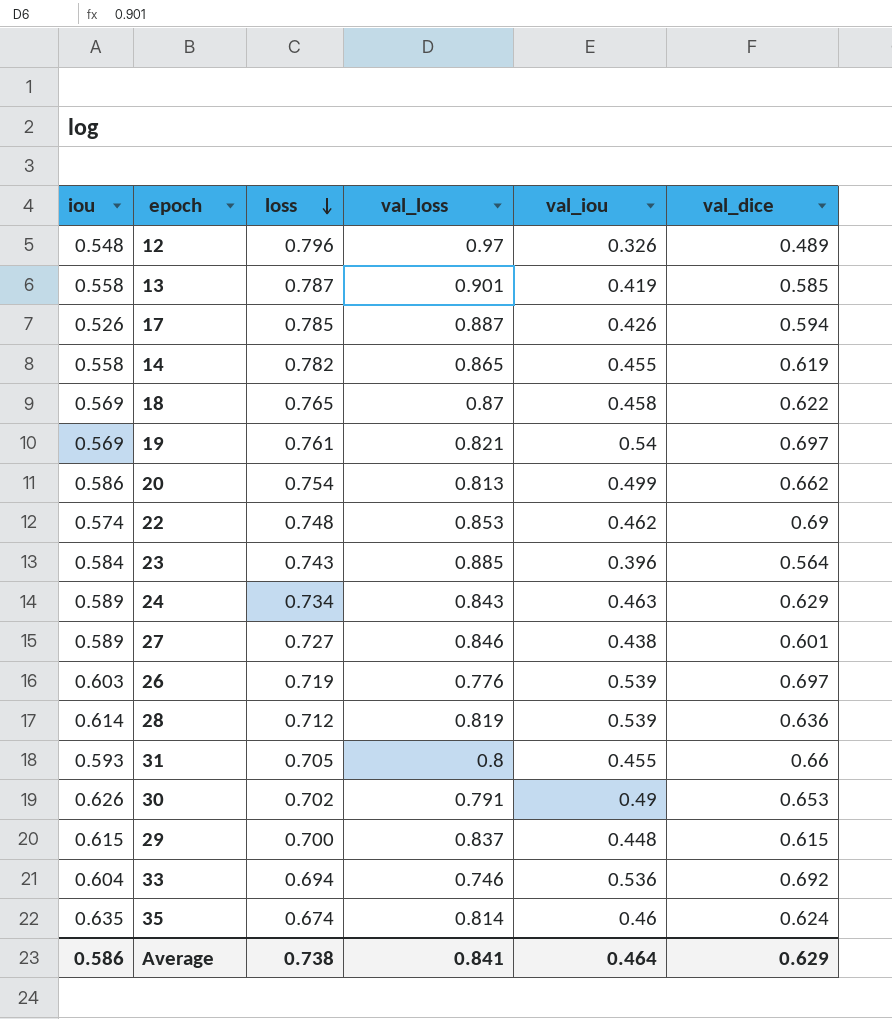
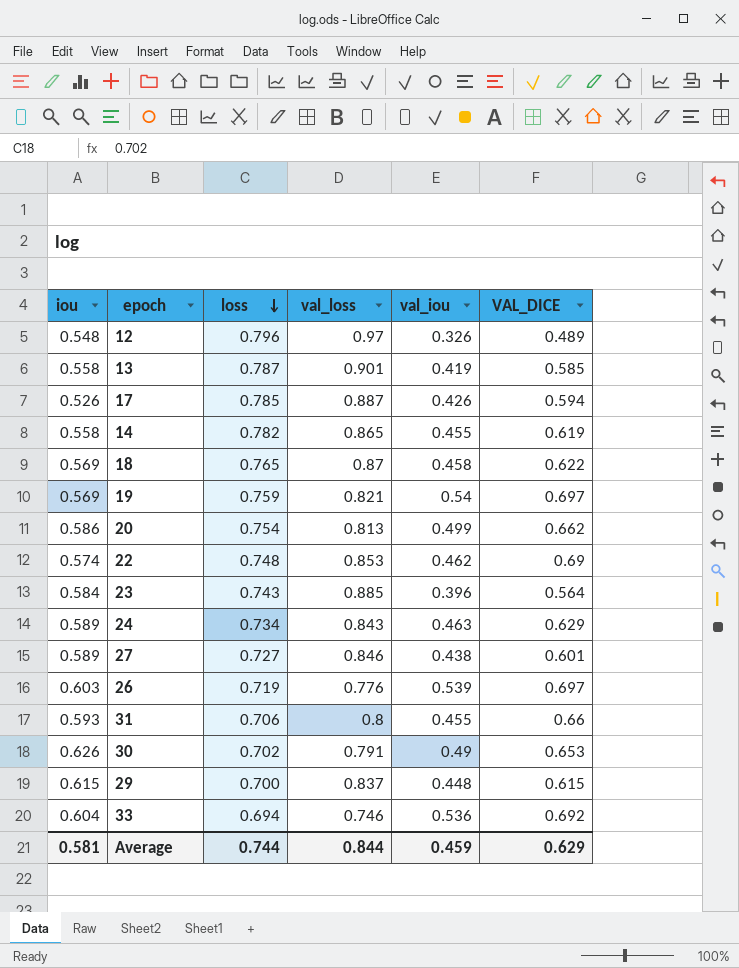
column name: val_dice -> VAL_DICE
row 28: 0.614 | 0.712 | 0.819 | 0.539 | 0.636 -> none
row 35: 0.635 | 0.674 | 0.814 | 0.46 | 0.624 -> none
19 | loss: 0.761 -> 0.759
31 | loss: 0.705 -> 0.706
Average | iou: 0.586 -> 0.581
Average | loss: 0.738 -> 0.744
Average | val_loss: 0.841 -> 0.844
Average | val_iou: 0.464 -> 0.459

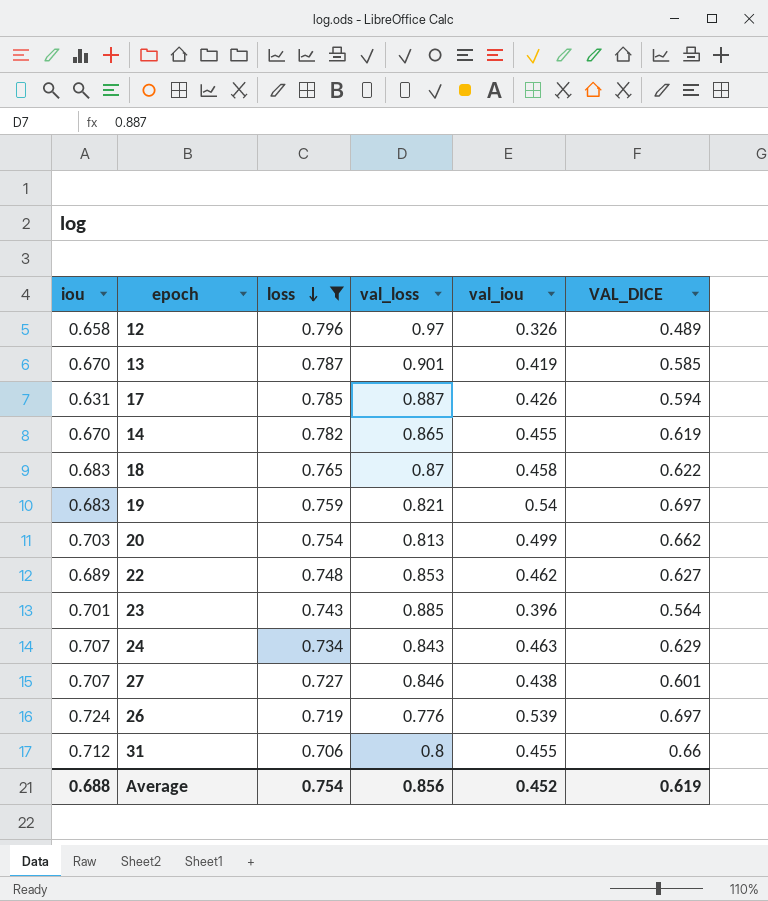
filter: none -> loss >= 0.706
12 | iou: 0.548 -> 0.658
13 | iou: 0.558 -> 0.670
17 | iou: 0.526 -> 0.631
14 | iou: 0.558 -> 0.670
18 | iou: 0.569 -> 0.683
19 | iou: 0.569 -> 0.683
20 | iou: 0.586 -> 0.703
22 | iou: 0.574 -> 0.689
22 | VAL_DICE: 0.69 -> 0.627
23 | iou: 0.584 -> 0.701
24 | iou: 0.589 -> 0.707
27 | iou: 0.589 -> 0.707
26 | iou: 0.603 -> 0.724
31 | iou: 0.593 -> 0.712
Average | iou: 0.581 -> 0.688
Average | loss: 0.744 -> 0.754
Average | val_loss: 0.844 -> 0.856
Average | val_iou: 0.459 -> 0.452
Average | VAL_DICE: 0.629 -> 0.619

